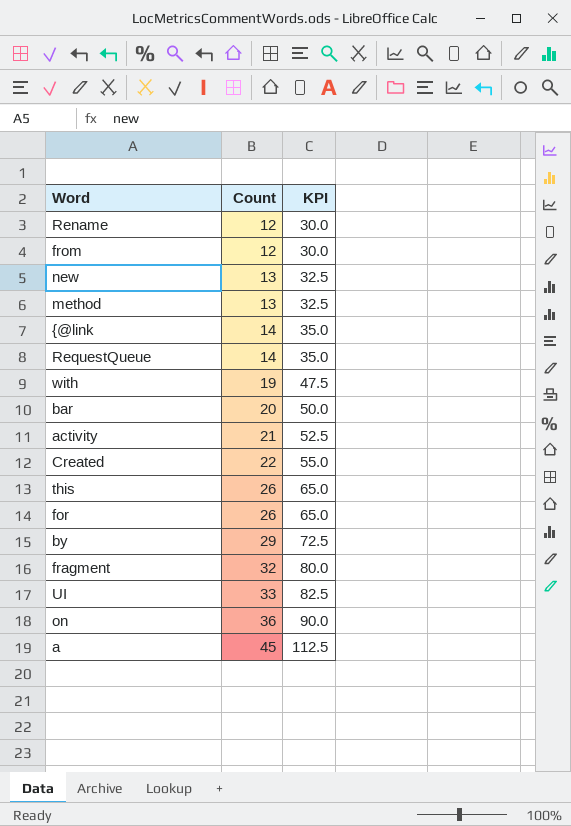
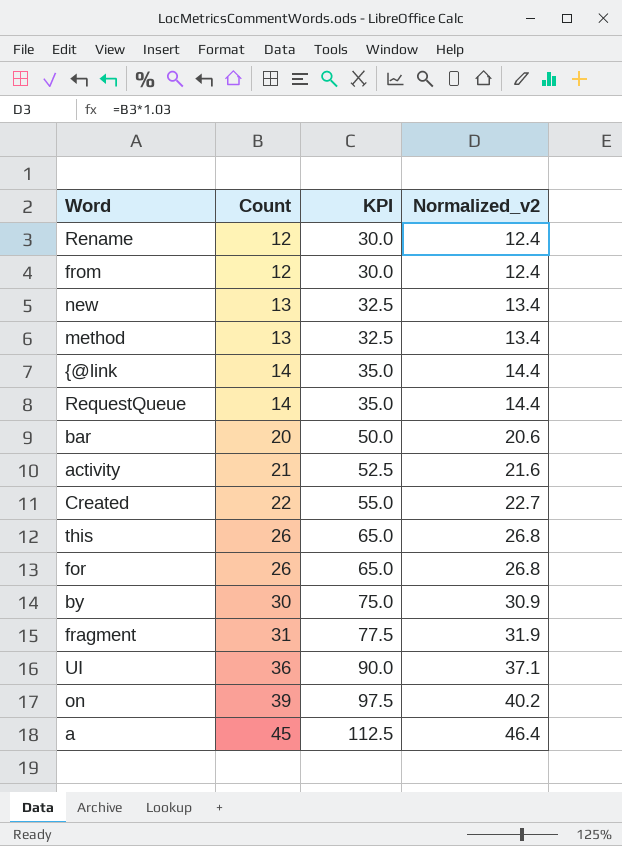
column Normalized_v2 | formula: none -> [Count] * 1.03
row with: 19 | 47.5 -> none
by | Count: 29 -> 30
by | KPI: 72.5 -> 75.0
fragment | Count: 32 -> 31
fragment | KPI: 80.0 -> 77.5
UI | Count: 33 -> 36
UI | KPI: 82.5 -> 90.0
on | Count: 36 -> 39
on | KPI: 90.0 -> 97.5

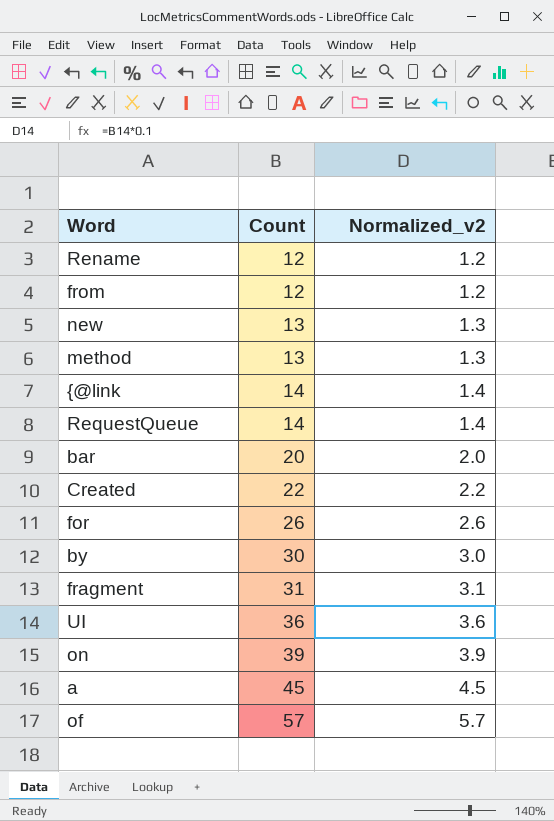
column KPI | formula: [Count] * 2.5 -> none
column Normalized_v2 | formula: [Count] * 1.03 -> [Count] * 0.1
row activity: 21 | 52.5 | 21.6 -> none
row this: 26 | 65.0 | 26.8 -> none
row of: none -> 57 | 5.7

